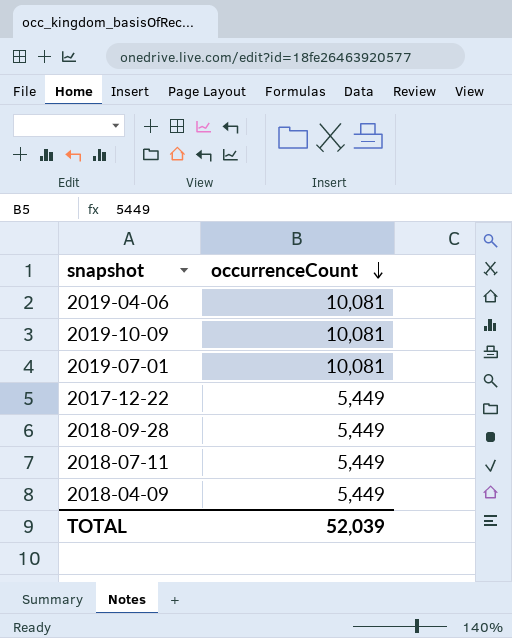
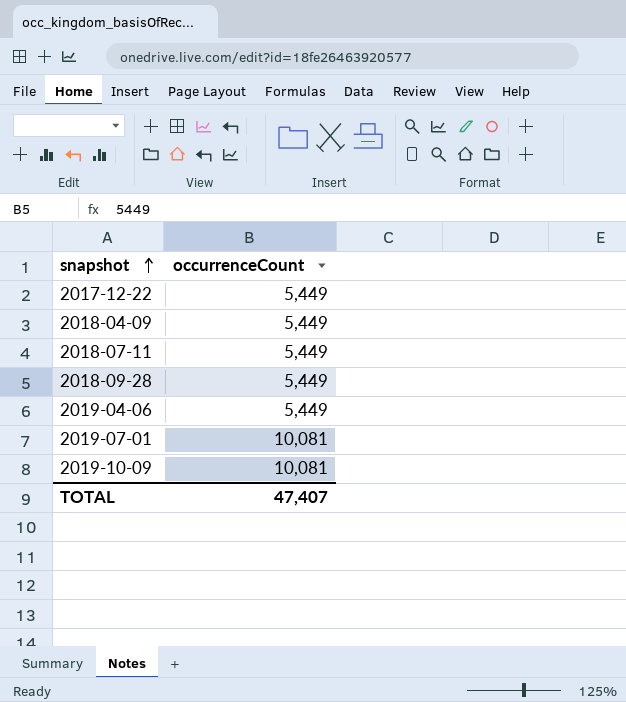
row order: occurrenceCount descending -> snapshot ascending
2019-04-06 | occurrenceCount: 10,081 -> 5,449
TOTAL | occurrenceCount: 52,039 -> 47,407

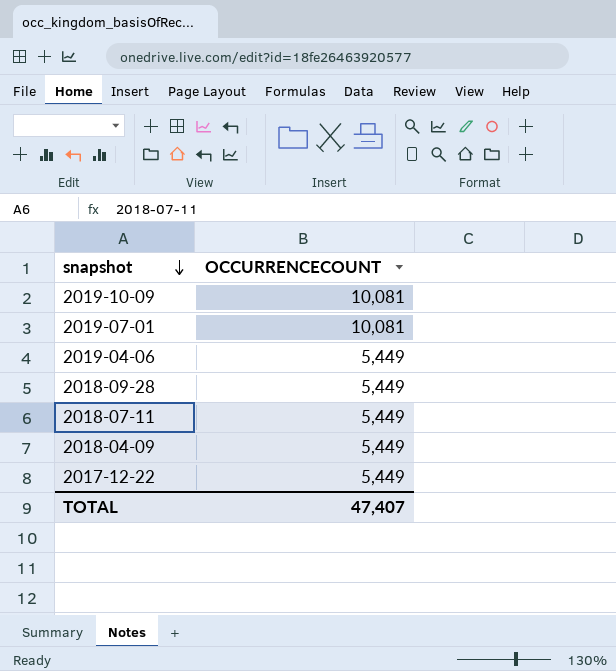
row order: snapshot ascending -> snapshot descending
column name: occurrenceCount -> OCCURRENCECOUNT

